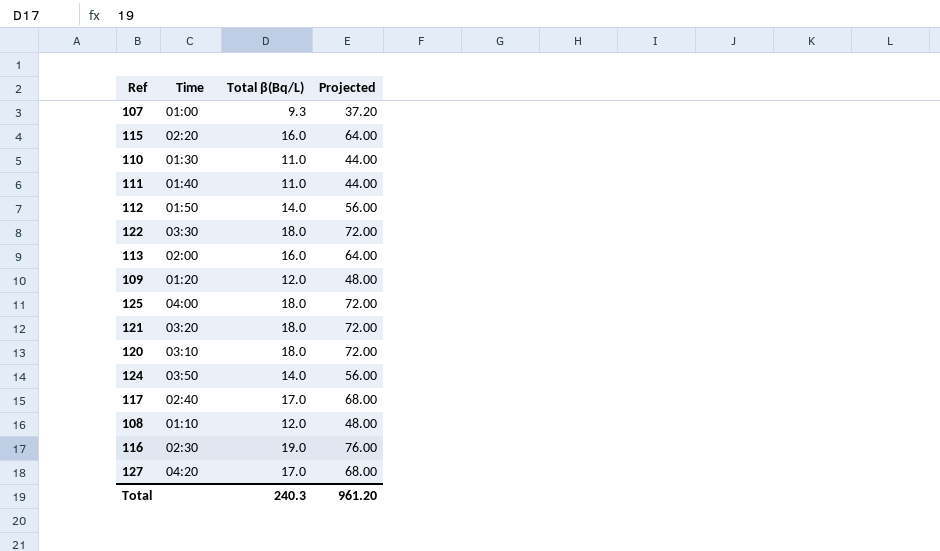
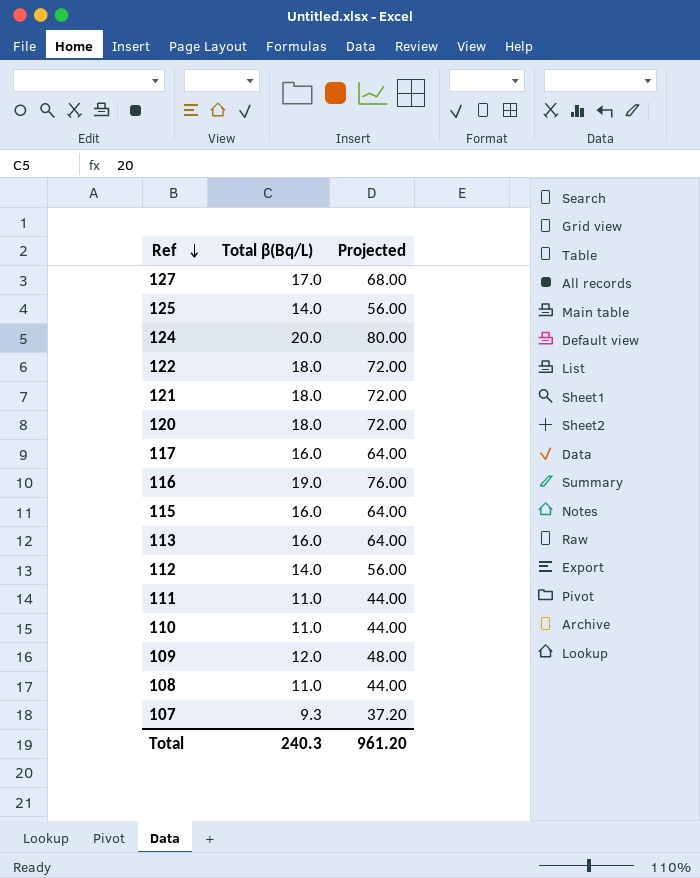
row order: none -> Ref descending
column Time | position: 2 -> none
125 | Total β(Bq/L): 18.0 -> 14.0
125 | Projected: 72.00 -> 56.00
124 | Total β(Bq/L): 14.0 -> 20.0
124 | Projected: 56.00 -> 80.00
117 | Total β(Bq/L): 17.0 -> 16.0
117 | Projected: 68.00 -> 64.00
108 | Total β(Bq/L): 12.0 -> 11.0
108 | Projected: 48.00 -> 44.00

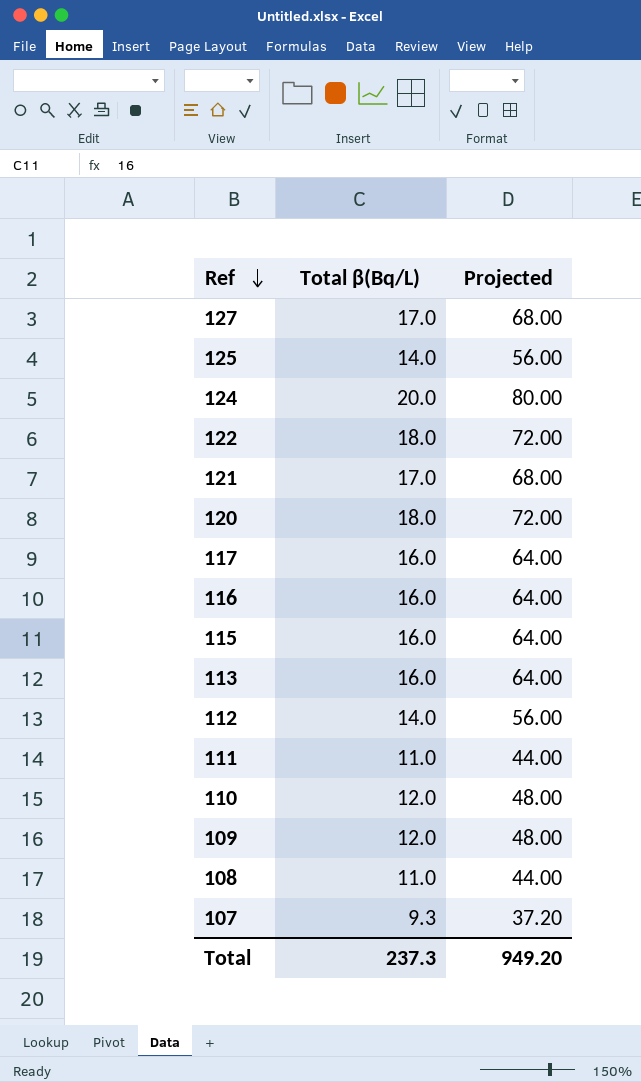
121 | Total β(Bq/L): 18.0 -> 17.0
121 | Projected: 72.00 -> 68.00
116 | Total β(Bq/L): 19.0 -> 16.0
116 | Projected: 76.00 -> 64.00
110 | Total β(Bq/L): 11.0 -> 12.0
110 | Projected: 44.00 -> 48.00
Total | Total β(Bq/L): 240.3 -> 237.3
Total | Projected: 961.20 -> 949.20

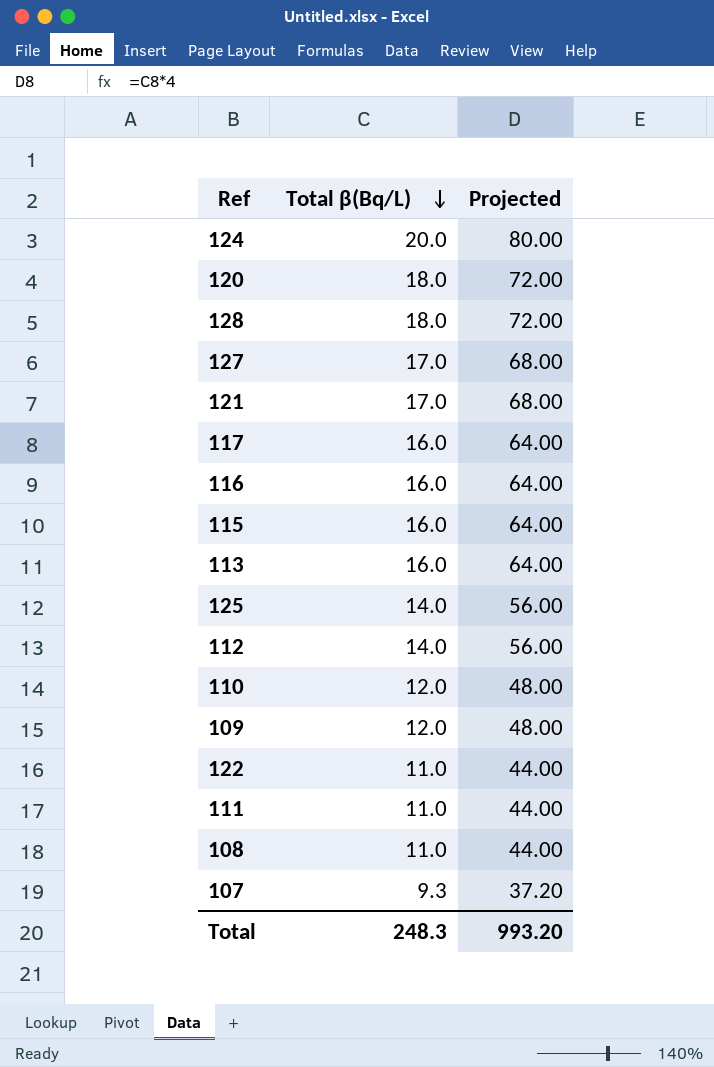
row order: Ref descending -> Total β(Bq/L) descending
row 128: none -> 18.0 | 72.00
122 | Total β(Bq/L): 18.0 -> 11.0
122 | Projected: 72.00 -> 44.00
Total | Total β(Bq/L): 237.3 -> 248.3
Total | Projected: 949.20 -> 993.20

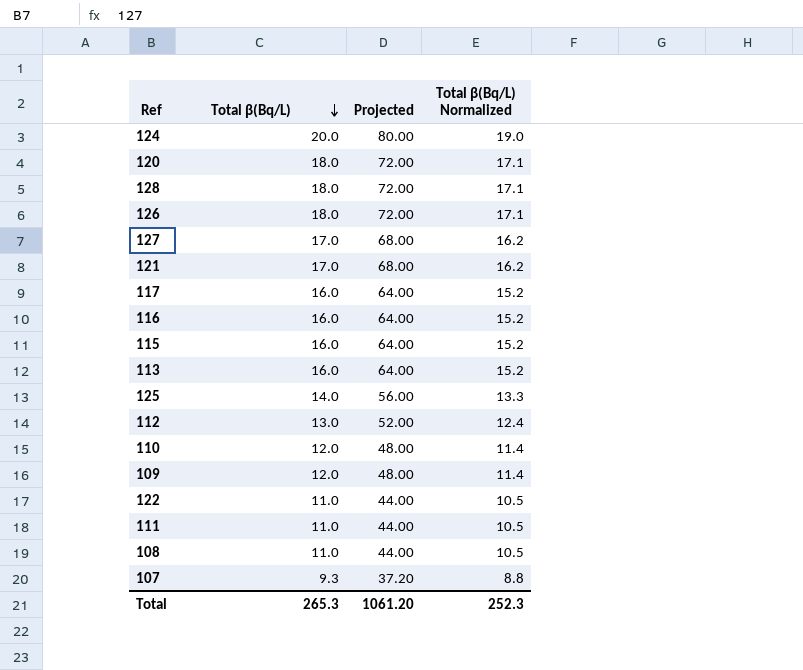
column Total β(Bq/L) Normalized | formula: none -> [Total β(Bq/L)] * 0.95
row 126: none -> 18.0 | 72.00 | 17.1
112 | Total β(Bq/L): 14.0 -> 13.0
112 | Projected: 56.00 -> 52.00
Total | Total β(Bq/L): 248.3 -> 265.3
Total | Projected: 993.20 -> 1061.20

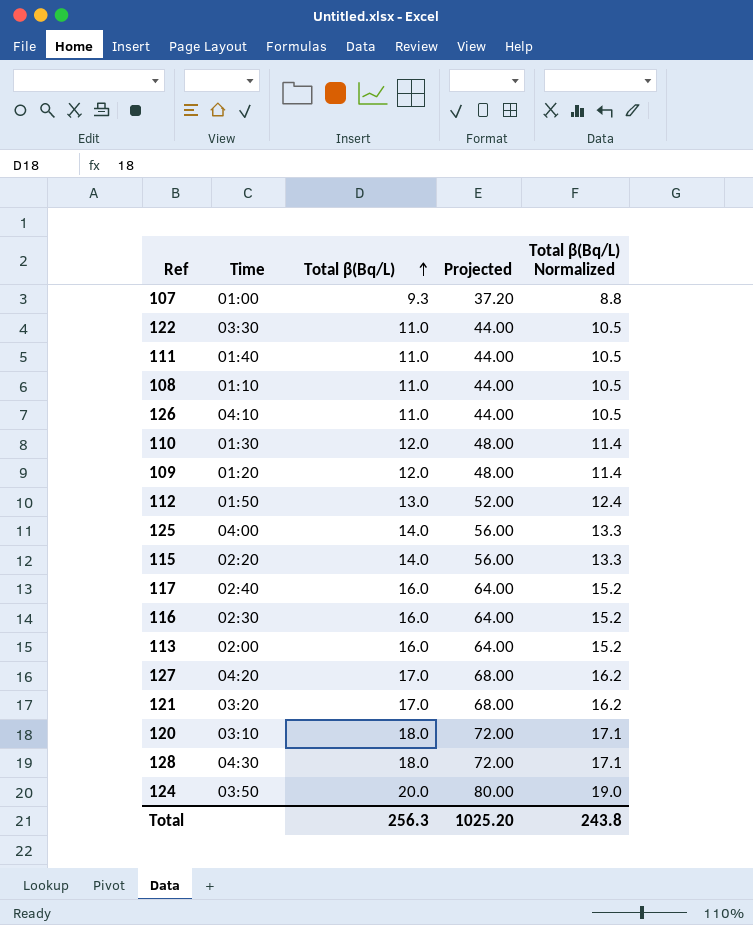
row order: Total β(Bq/L) descending -> Total β(Bq/L) ascending
column Time | position: none -> 2
126 | Total β(Bq/L): 18.0 -> 11.0
126 | Projected: 72.00 -> 44.00
126 | Total β(Bq/L) Normalized: 17.1 -> 10.5
115 | Total β(Bq/L): 16.0 -> 14.0
115 | Projected: 64.00 -> 56.00
115 | Total β(Bq/L) Normalized: 15.2 -> 13.3
Total | Total β(Bq/L): 265.3 -> 256.3
Total | Projected: 1061.20 -> 1025.20
Total | Total β(Bq/L) Normalized: 252.3 -> 243.8

